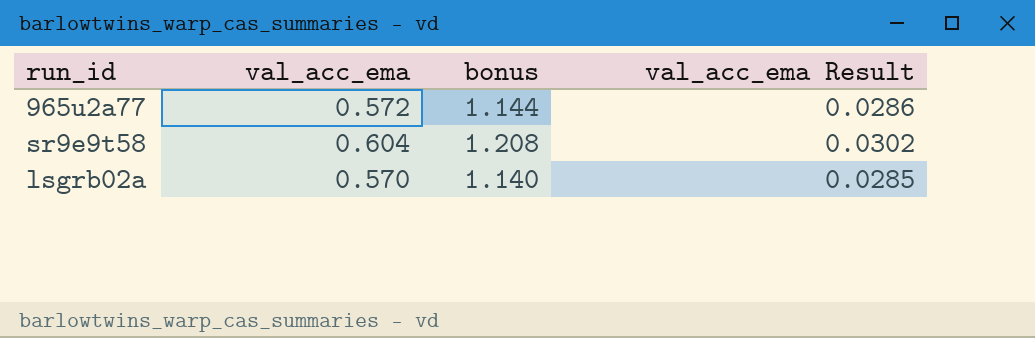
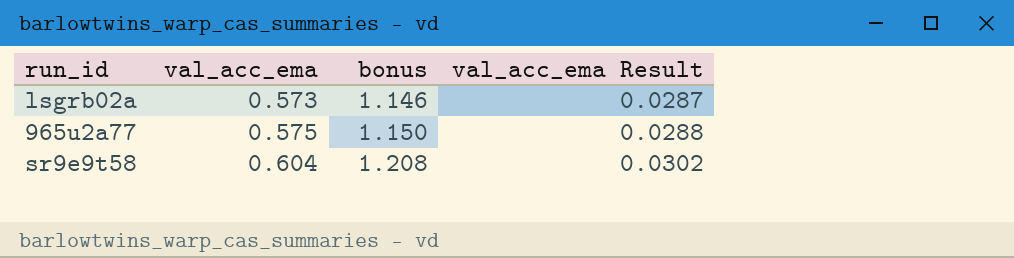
row order: none -> val_acc_ema ascending
lsgrb02a | val_acc_ema: 0.570 -> 0.573
lsgrb02a | bonus: 1.140 -> 1.146
lsgrb02a | val_acc_ema Result: 0.0285 -> 0.0287
965u2a77 | val_acc_ema: 0.572 -> 0.575
965u2a77 | bonus: 1.144 -> 1.150
965u2a77 | val_acc_ema Result: 0.0286 -> 0.0288

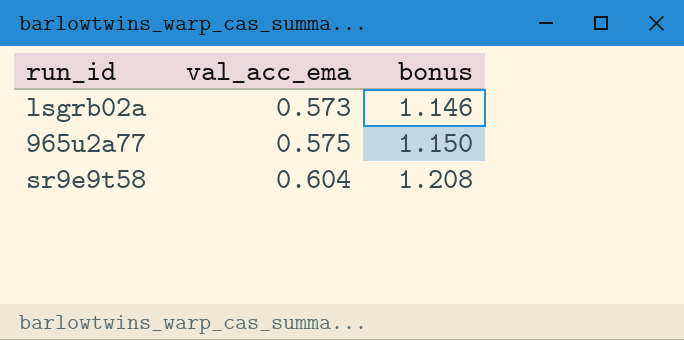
column val_acc_ema Result | formula: [val_acc_ema] * 0.05 -> none

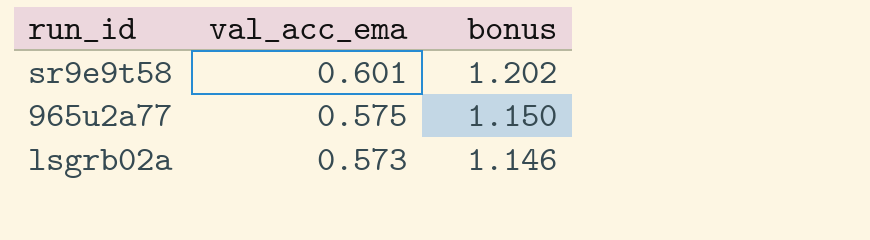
row order: val_acc_ema ascending -> val_acc_ema descending
sr9e9t58 | val_acc_ema: 0.604 -> 0.601
sr9e9t58 | bonus: 1.208 -> 1.202

